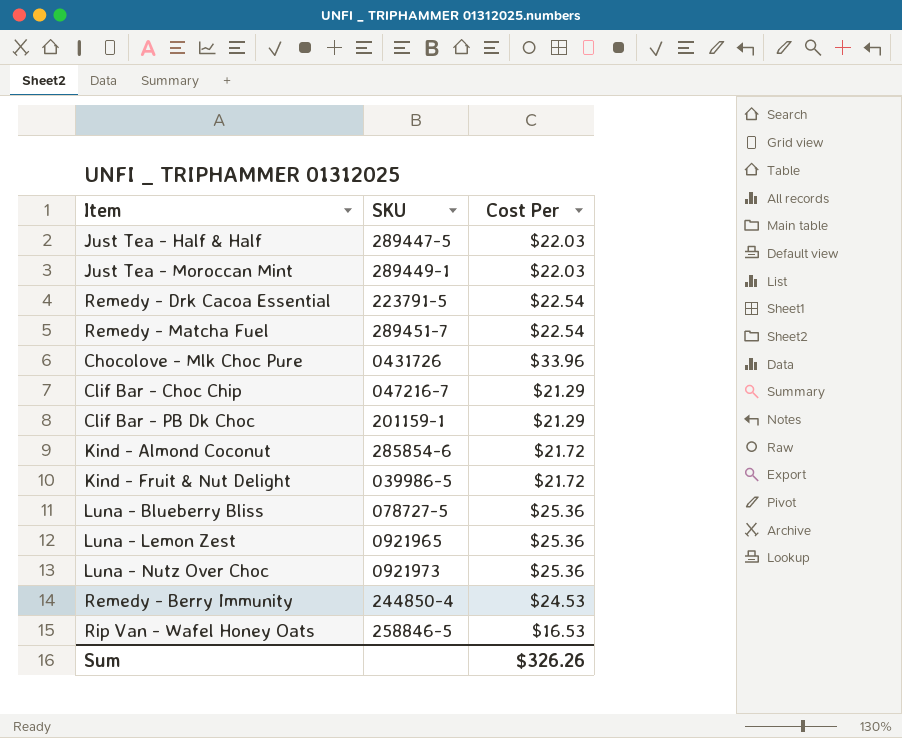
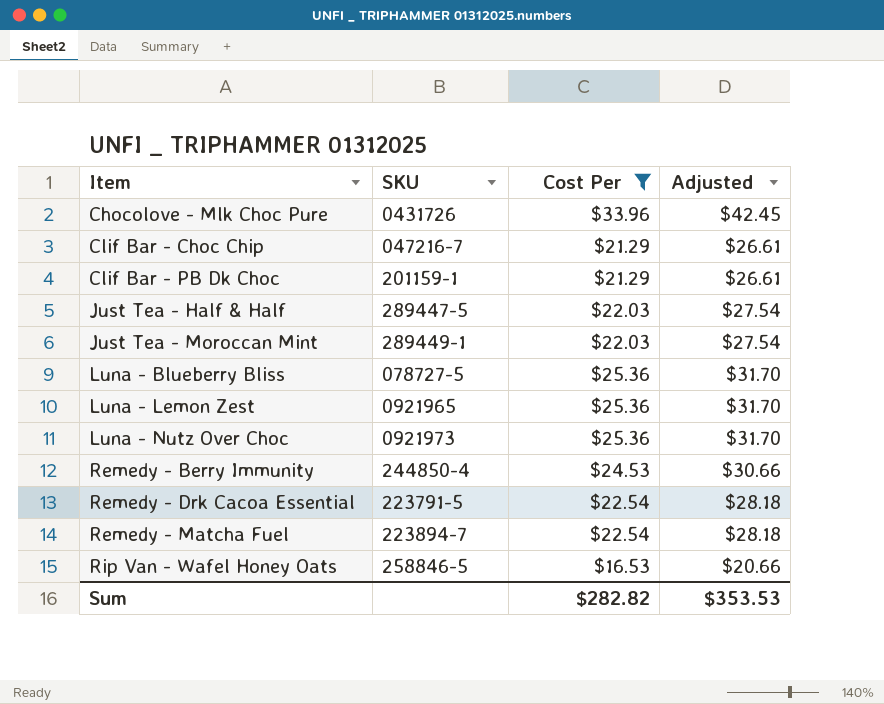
filter: none -> Cost Per != $21.72
row order: none -> Item ascending
column Adjusted | formula: none -> [Cost Per] * 1.25
Remedy - Matcha Fuel | SKU: 289451-7 -> 223894-7
Sum | Cost Per: $326.26 -> $282.82

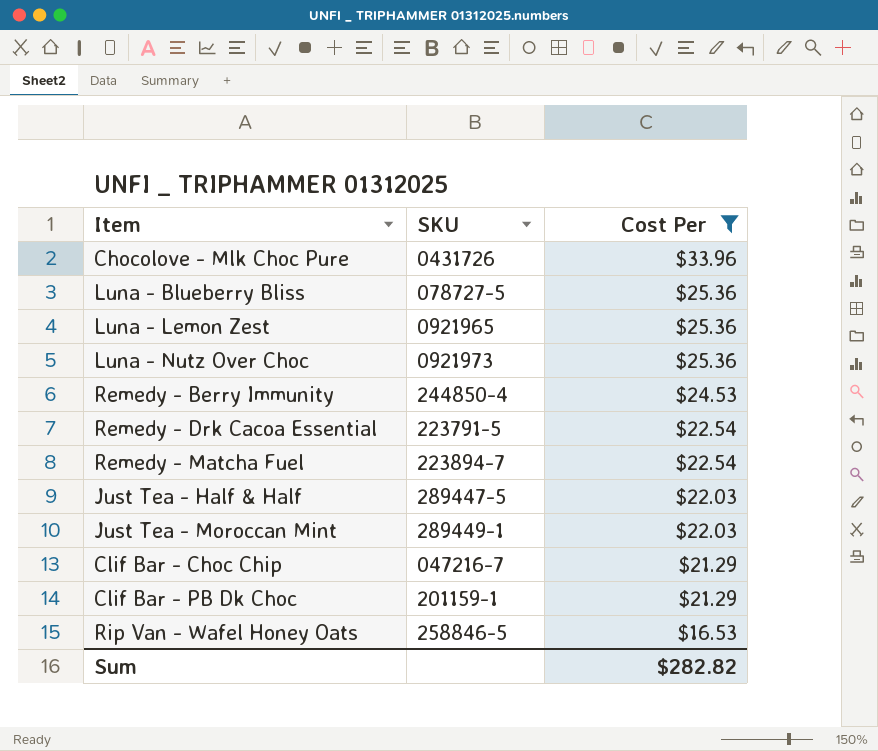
row order: Item ascending -> Cost Per descending
column Adjusted | formula: [Cost Per] * 1.25 -> none

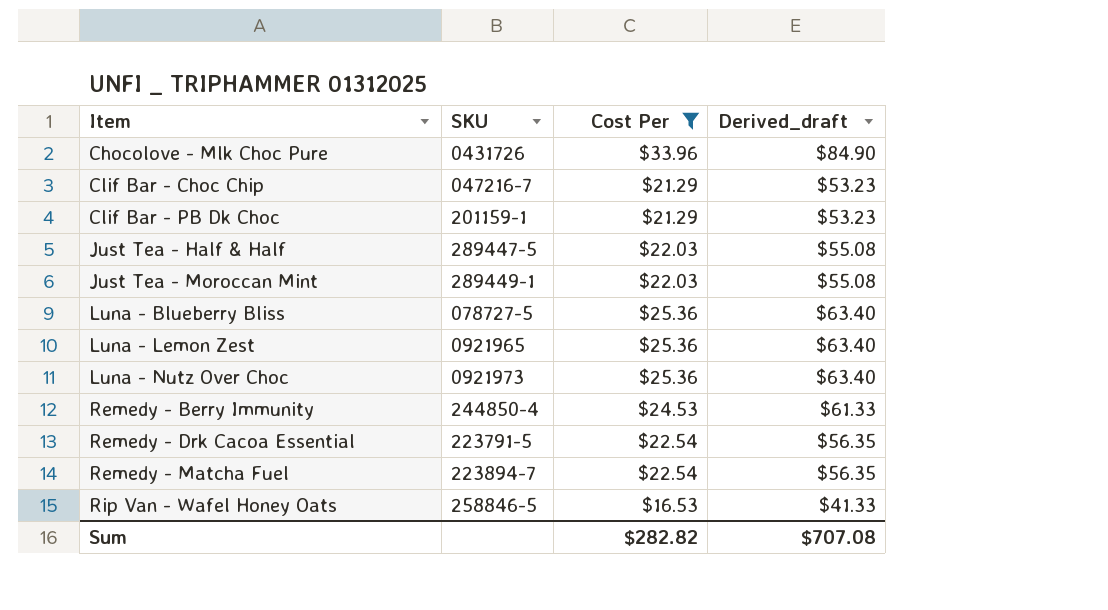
row order: Cost Per descending -> Item ascending
column Derived_draft | formula: none -> [Cost Per] * 2.5

